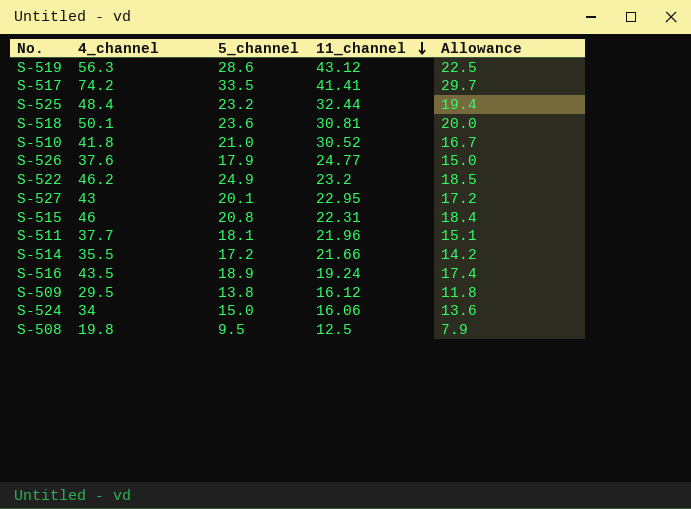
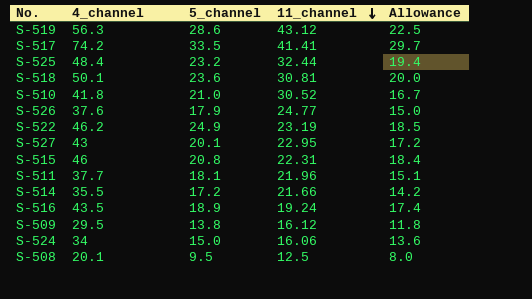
S-522 | 11_channel: 23.2 -> 23.19
S-508 | 4_channel: 19.8 -> 20.1
S-508 | Allowance: 7.9 -> 8.0

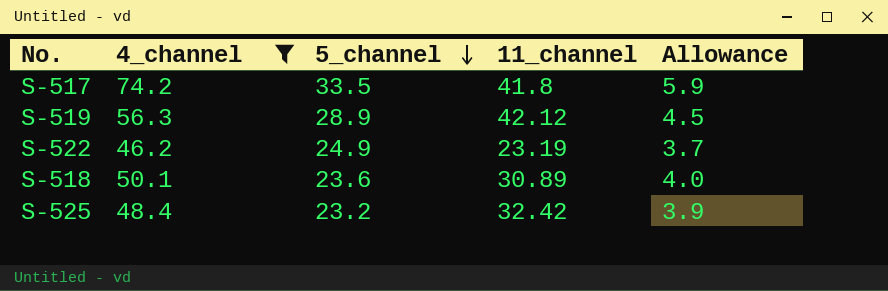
filter: none -> 4_channel >= 46.2
row order: 11_channel descending -> 5_channel descending
column Allowance | formula: [4_channel] * 0.4 -> [4_channel] * 0.08
S-517 | 11_channel: 41.41 -> 41.8
S-519 | 5_channel: 28.6 -> 28.9
S-519 | 11_channel: 43.12 -> 42.12
S-518 | 11_channel: 30.81 -> 30.89
S-525 | 11_channel: 32.44 -> 32.42

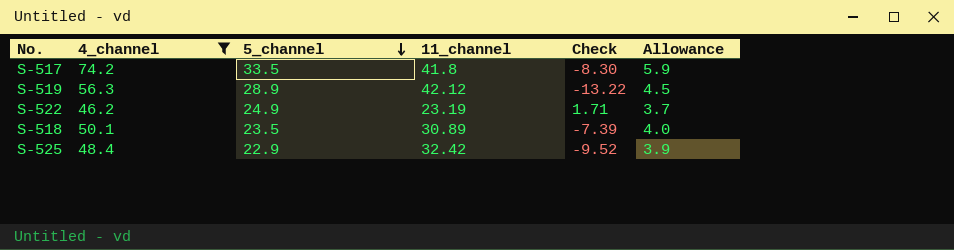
column Check | formula: none -> [5_channel] - [11_channel]
S-518 | 5_channel: 23.6 -> 23.5
S-525 | 5_channel: 23.2 -> 22.9

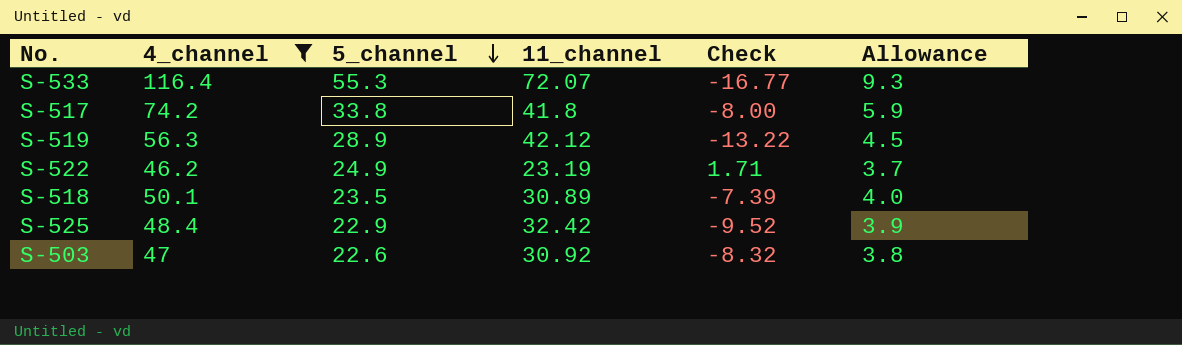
row S-533: none -> 116.4 | 55.3 | 72.07 | -16.77 | 9.3
S-517 | 5_channel: 33.5 -> 33.8
S-517 | Check: -8.30 -> -8.00
row S-503: none -> 47 | 22.6 | 30.92 | -8.32 | 3.8

